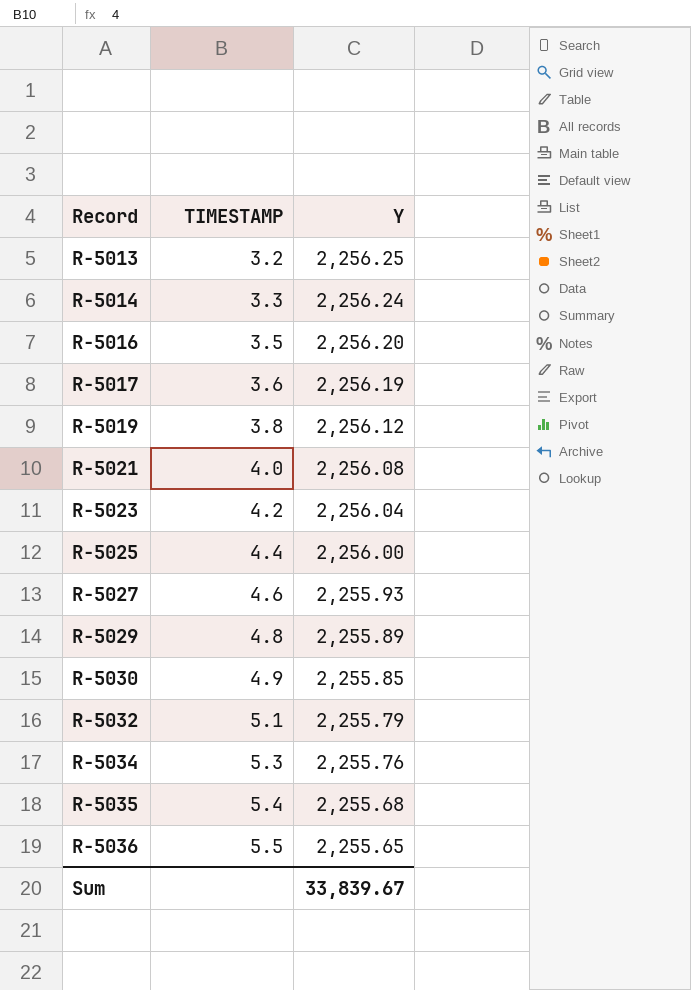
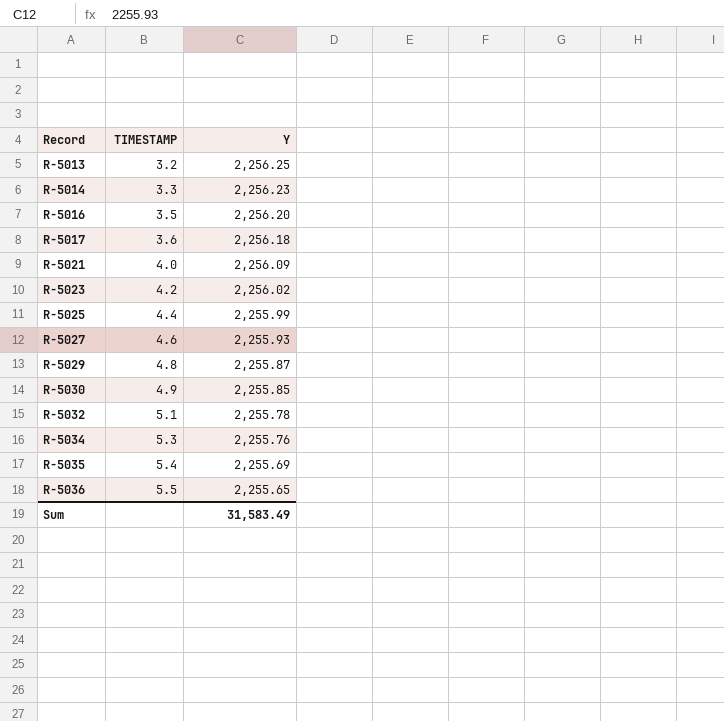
row R-5019: 3.8 | 2,256.12 -> none
R-5014 | Y: 2,256.24 -> 2,256.23
R-5017 | Y: 2,256.19 -> 2,256.18
R-5021 | Y: 2,256.08 -> 2,256.09
R-5023 | Y: 2,256.04 -> 2,256.02
R-5025 | Y: 2,256.00 -> 2,255.99
R-5029 | Y: 2,255.89 -> 2,255.87
R-5032 | Y: 2,255.79 -> 2,255.78
R-5035 | Y: 2,255.68 -> 2,255.69
Sum | Y: 33,839.67 -> 31,583.49

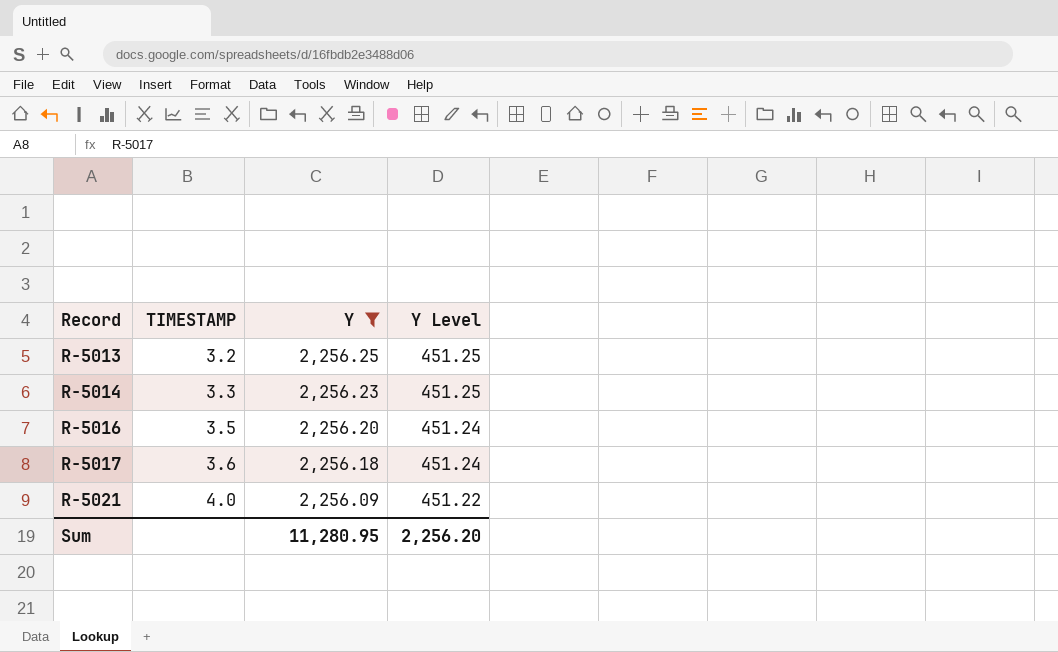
filter: none -> Y >= 2,256.09
column Y Level | formula: none -> [Y] * 0.2
Sum | Y: 31,583.49 -> 11,280.95

